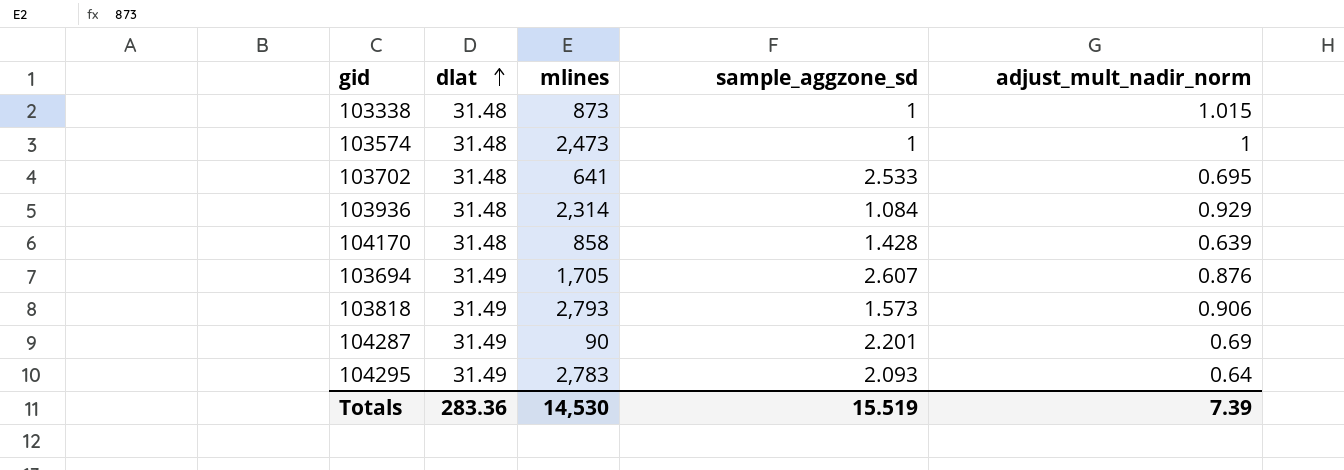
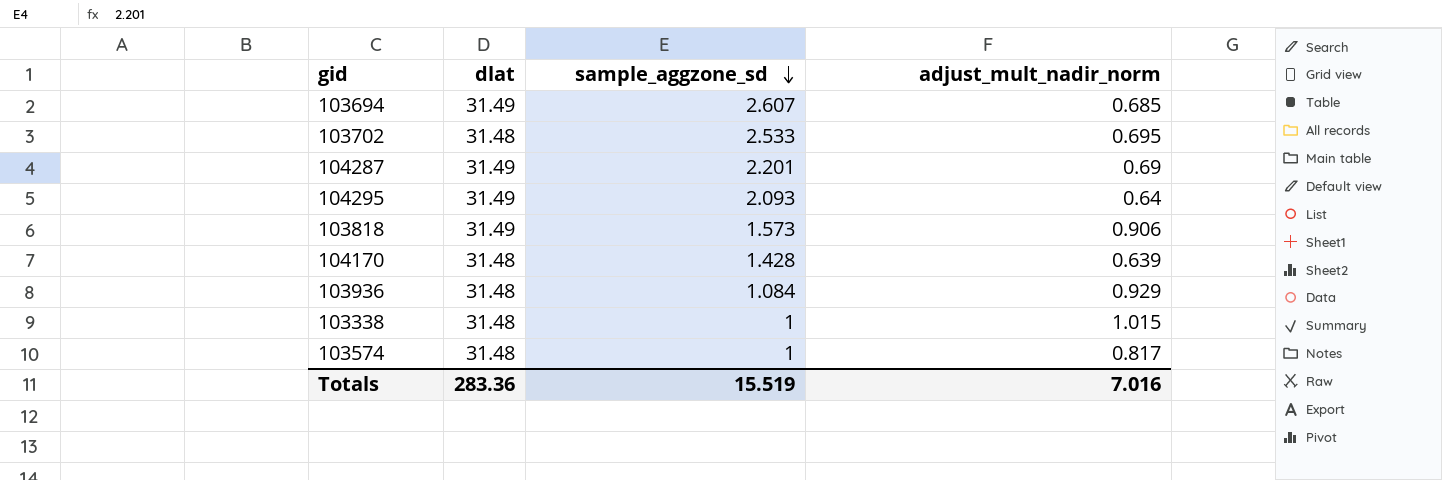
row order: dlat ascending -> sample_aggzone_sd descending
column mlines | position: 3 -> none
103694 | adjust_mult_nadir_norm: 0.876 -> 0.685
103574 | adjust_mult_nadir_norm: 1 -> 0.817
Totals | adjust_mult_nadir_norm: 7.39 -> 7.016

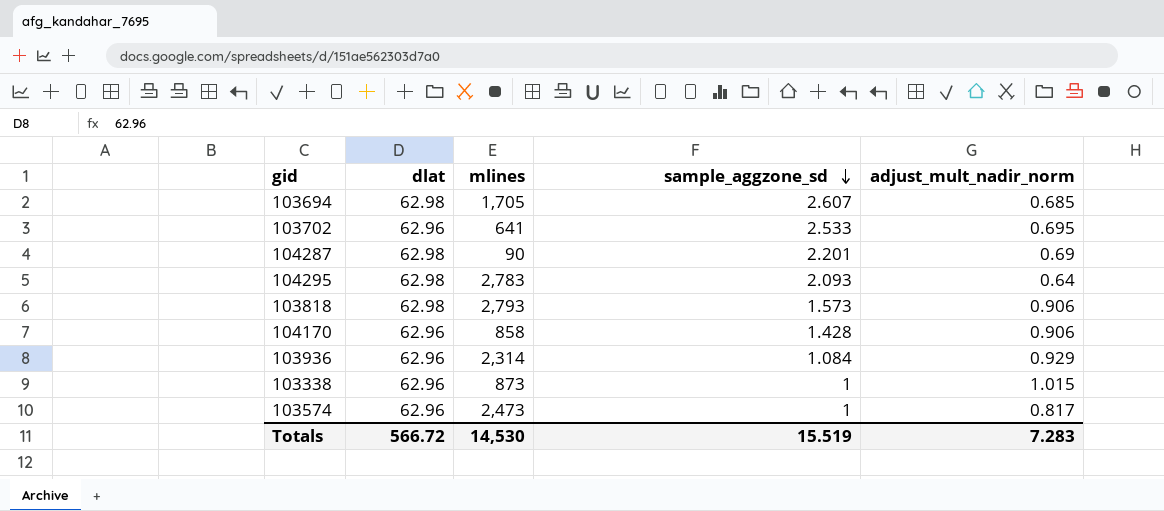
column mlines | position: none -> 3
103694 | dlat: 31.49 -> 62.98
103702 | dlat: 31.48 -> 62.96
104287 | dlat: 31.49 -> 62.98
104295 | dlat: 31.49 -> 62.98
103818 | dlat: 31.49 -> 62.98
104170 | dlat: 31.48 -> 62.96
104170 | adjust_mult_nadir_norm: 0.639 -> 0.906
103936 | dlat: 31.48 -> 62.96
103338 | dlat: 31.48 -> 62.96
103574 | dlat: 31.48 -> 62.96
Totals | dlat: 283.36 -> 566.72
Totals | adjust_mult_nadir_norm: 7.016 -> 7.283

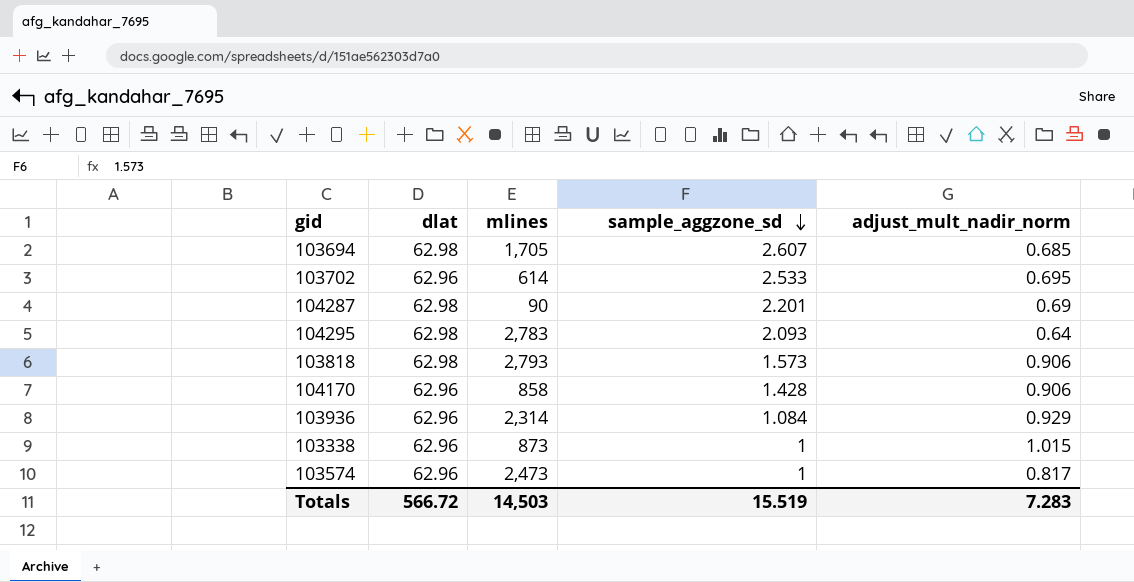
103702 | mlines: 641 -> 614
Totals | mlines: 14,530 -> 14,503

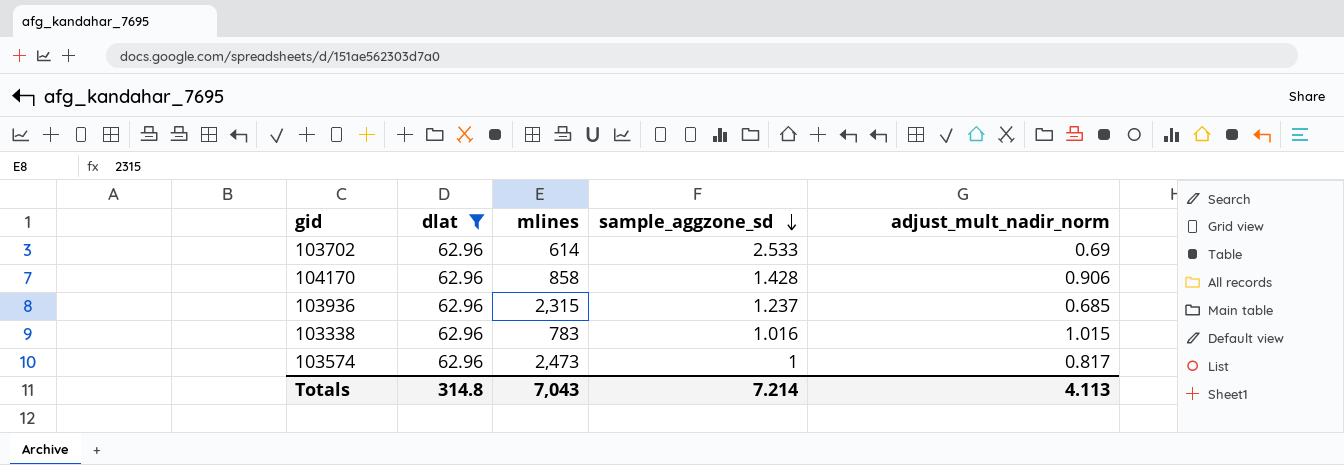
filter: none -> dlat = 62.96
103702 | adjust_mult_nadir_norm: 0.695 -> 0.69
103936 | mlines: 2,314 -> 2,315
103936 | sample_aggzone_sd: 1.084 -> 1.237
103936 | adjust_mult_nadir_norm: 0.929 -> 0.685
103338 | mlines: 873 -> 783
103338 | sample_aggzone_sd: 1 -> 1.016
Totals | dlat: 566.72 -> 314.8
Totals | mlines: 14,503 -> 7,043
Totals | sample_aggzone_sd: 15.519 -> 7.214
Totals | adjust_mult_nadir_norm: 7.283 -> 4.113

